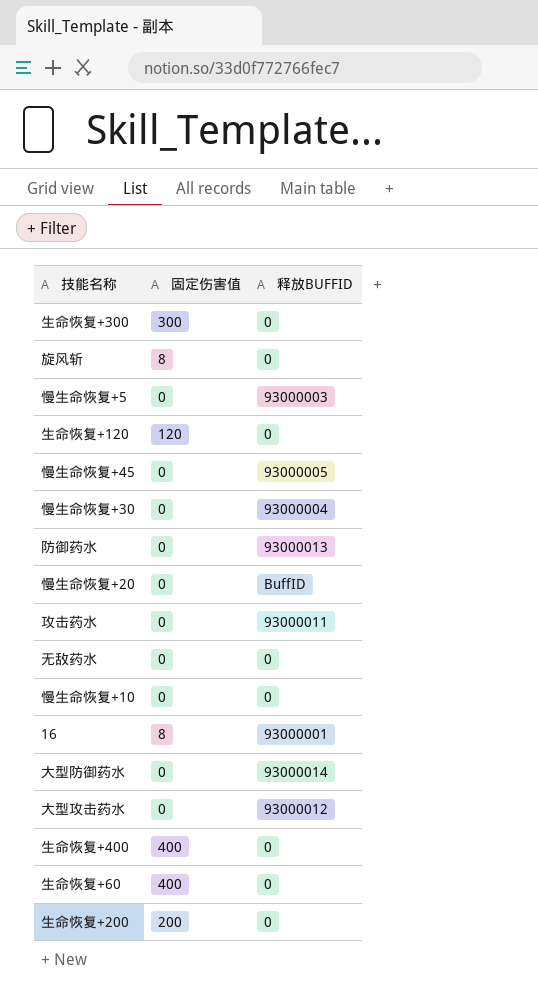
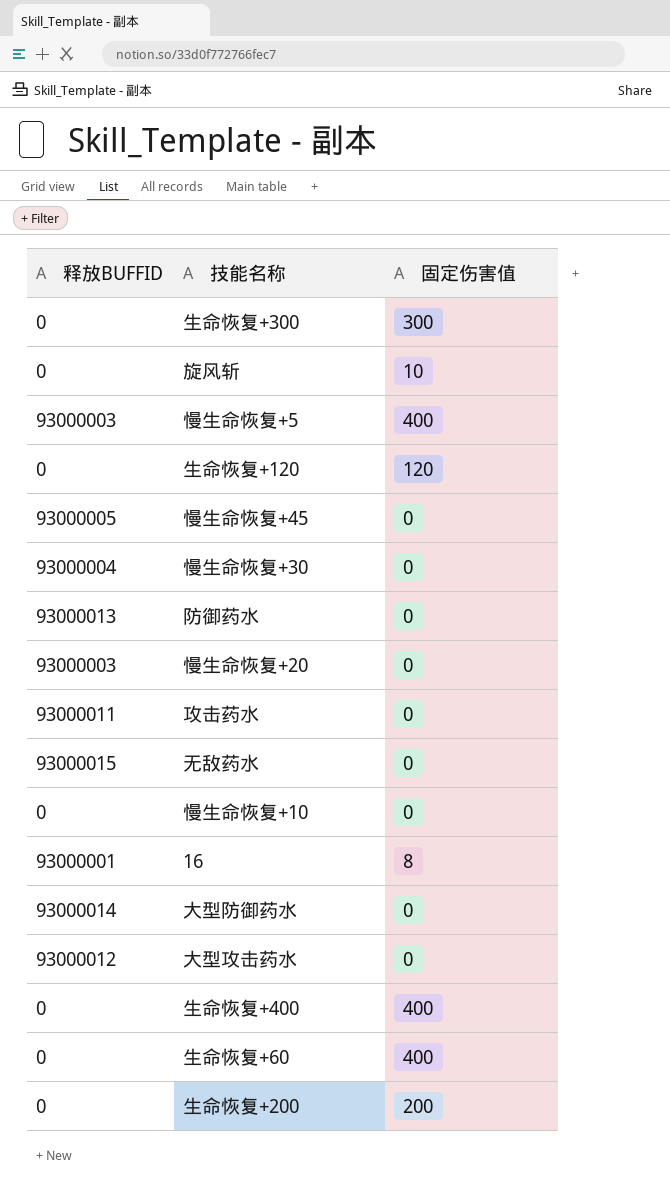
column 释放BUFFID | position: 3 -> 1
旋风斩 | 固定伤害值: 8 -> 10
慢生命恢复+5 | 固定伤害值: 0 -> 400
慢生命恢复+20 | 释放BUFFID: BuffID -> 93000003
无敌药水 | 释放BUFFID: 0 -> 93000015

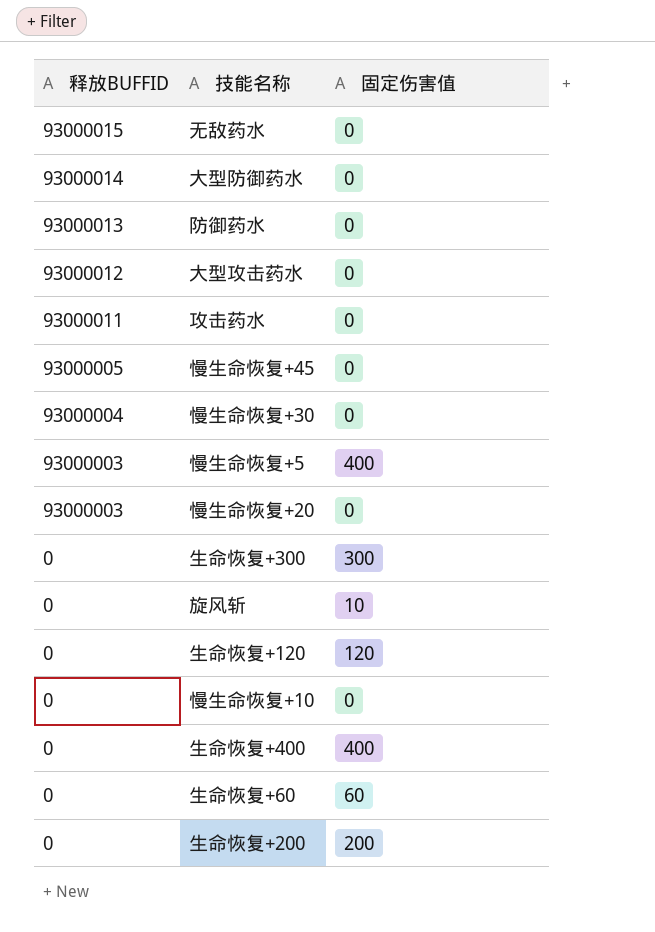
row order: none -> 释放BUFFID descending
row 16: 93000001 | 8 -> none
生命恢复+60 | 固定伤害值: 400 -> 60

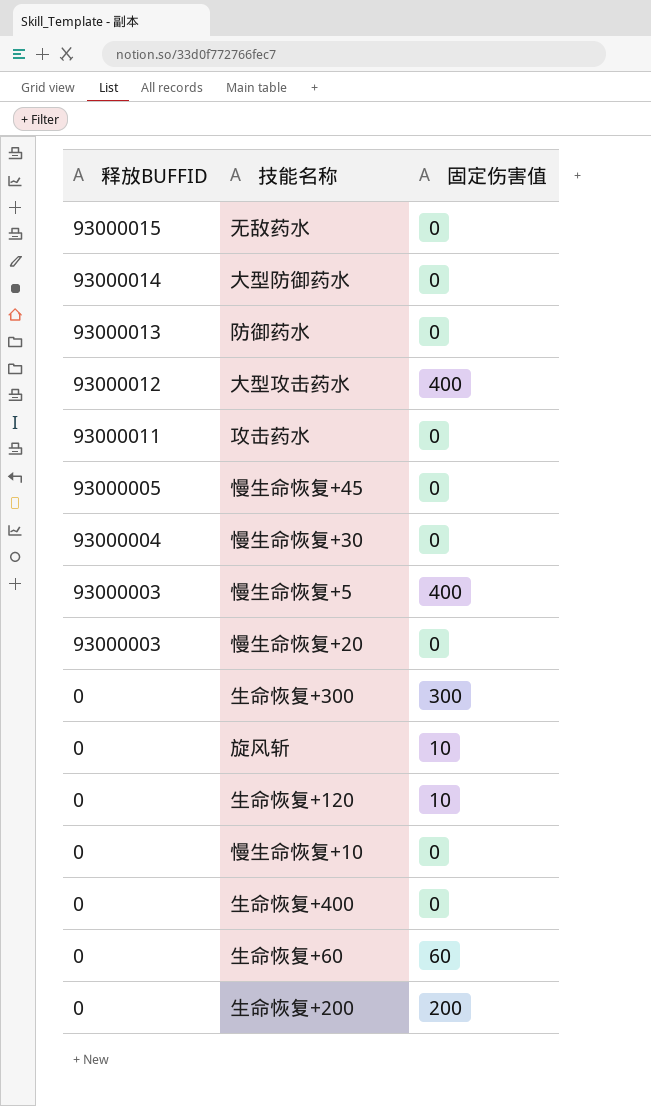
大型攻击药水 | 固定伤害值: 0 -> 400
生命恢复+120 | 固定伤害值: 120 -> 10
生命恢复+400 | 固定伤害值: 400 -> 0

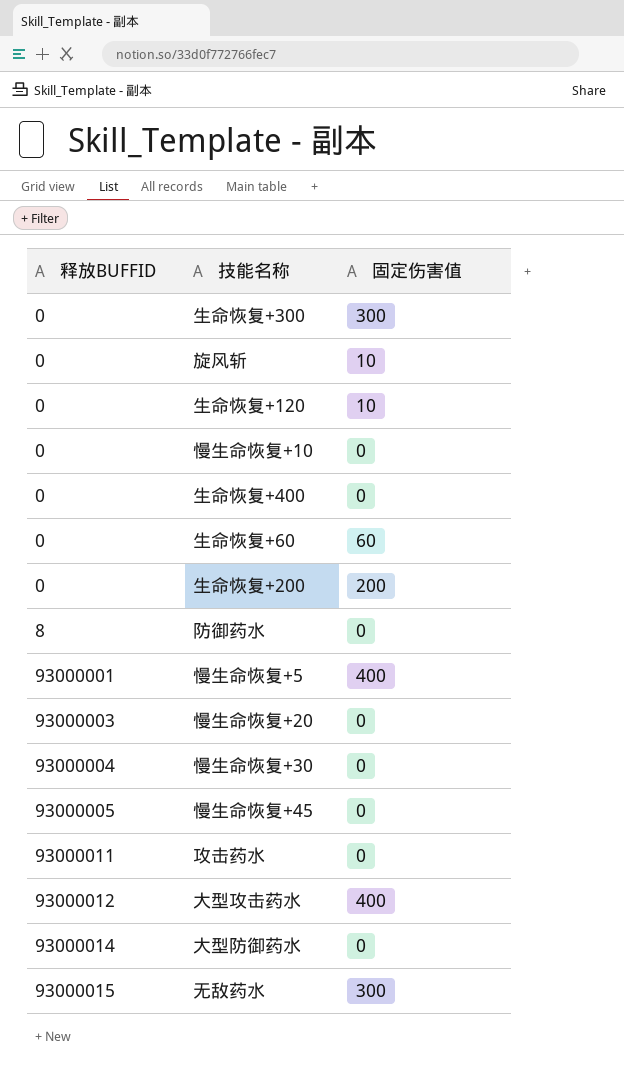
row order: 释放BUFFID descending -> 释放BUFFID ascending
防御药水 | 释放BUFFID: 93000013 -> 8
慢生命恢复+5 | 释放BUFFID: 93000003 -> 93000001
无敌药水 | 固定伤害值: 0 -> 300

